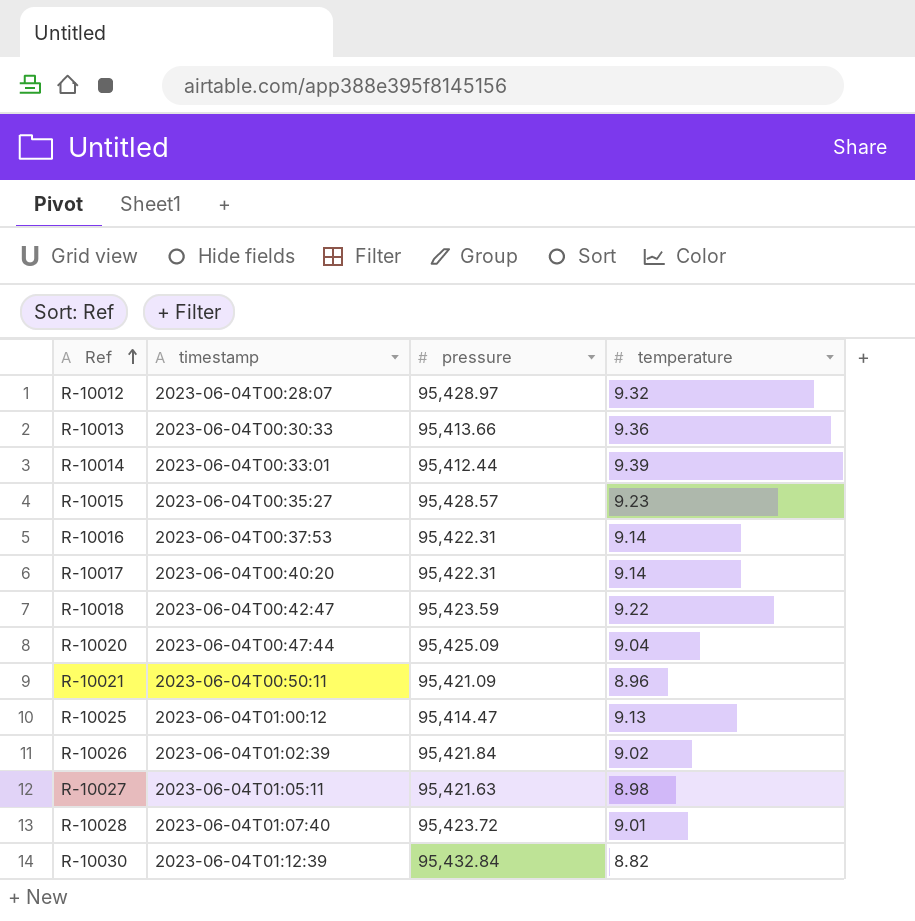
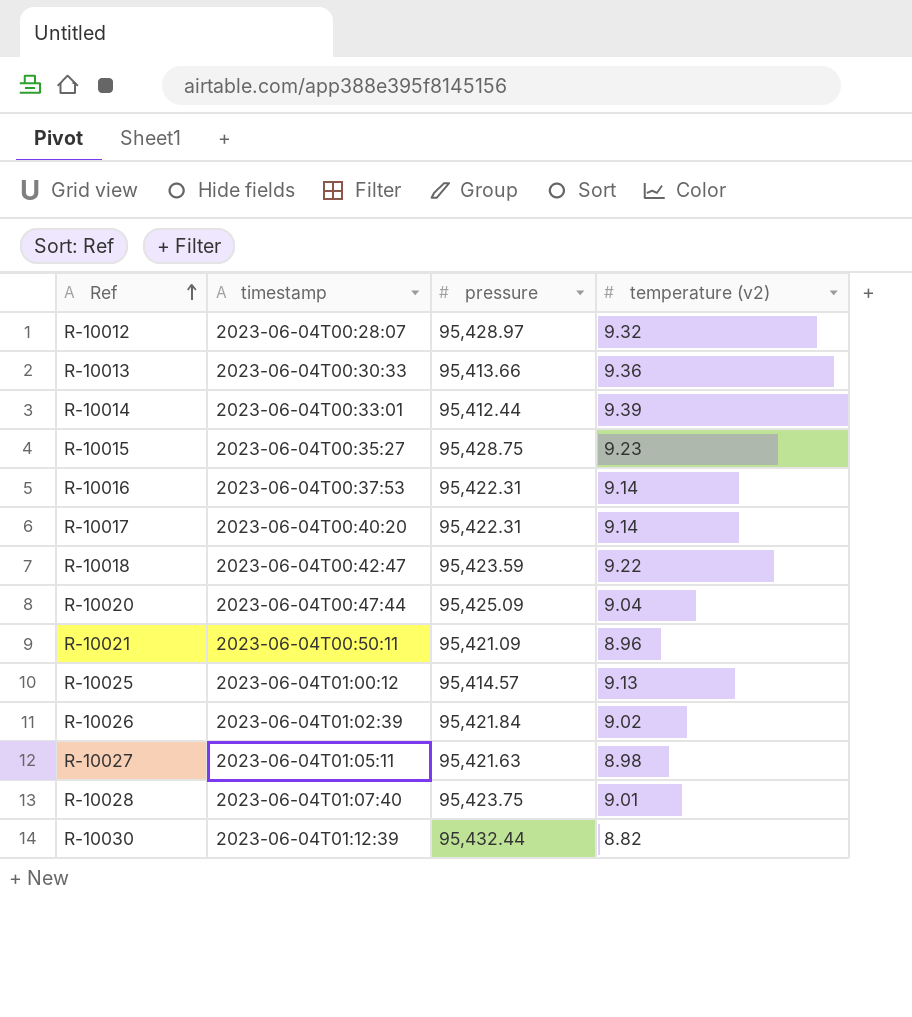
column name: temperature -> temperature (v2)
R-10015 | pressure: 95,428.57 -> 95,428.75
R-10025 | pressure: 95,414.47 -> 95,414.57
R-10028 | pressure: 95,423.72 -> 95,423.75
R-10030 | pressure: 95,432.84 -> 95,432.44

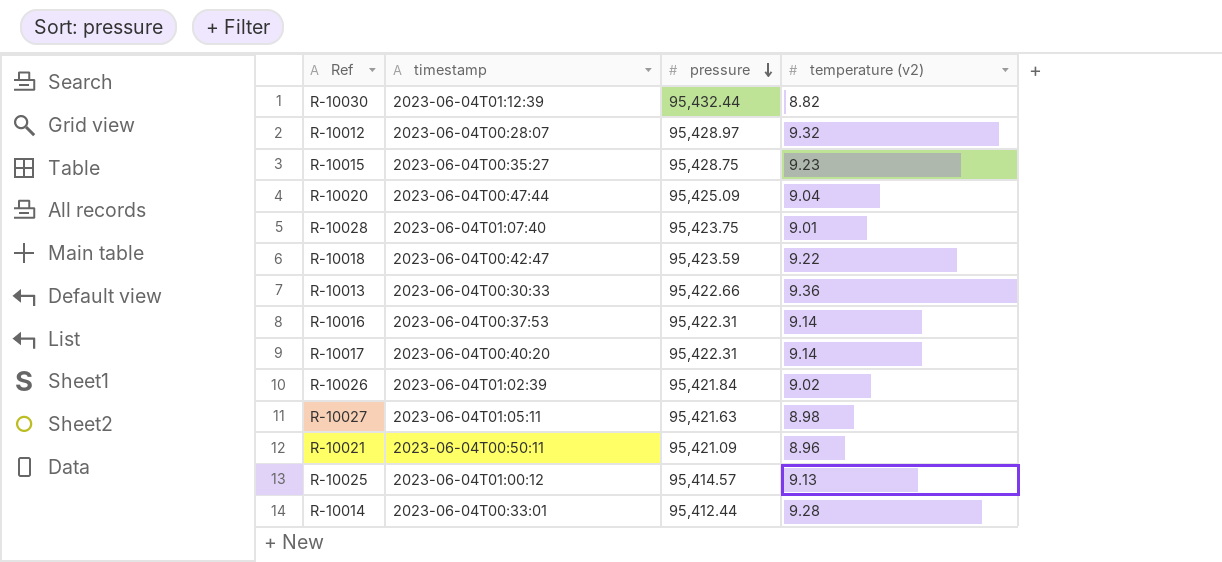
row order: Ref ascending -> pressure descending
R-10013 | pressure: 95,413.66 -> 95,422.66
R-10014 | temperature (v2): 9.39 -> 9.28

